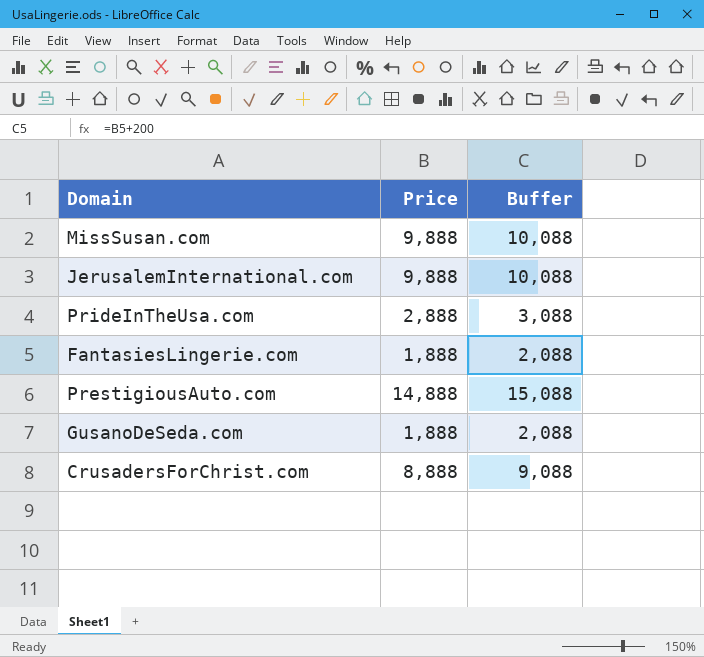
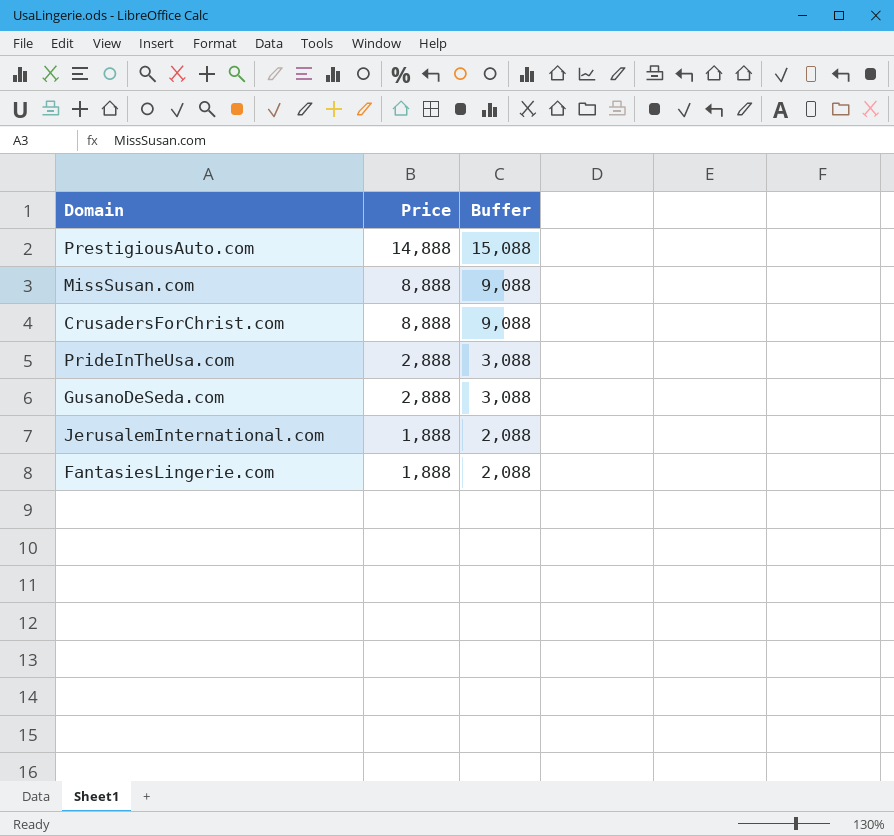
row order: none -> Price descending
MissSusan.com | Price: 9,888 -> 8,888
MissSusan.com | Buffer: 10,088 -> 9,088
GusanoDeSeda.com | Price: 1,888 -> 2,888
GusanoDeSeda.com | Buffer: 2,088 -> 3,088
JerusalemInternational.com | Price: 9,888 -> 1,888
JerusalemInternational.com | Buffer: 10,088 -> 2,088

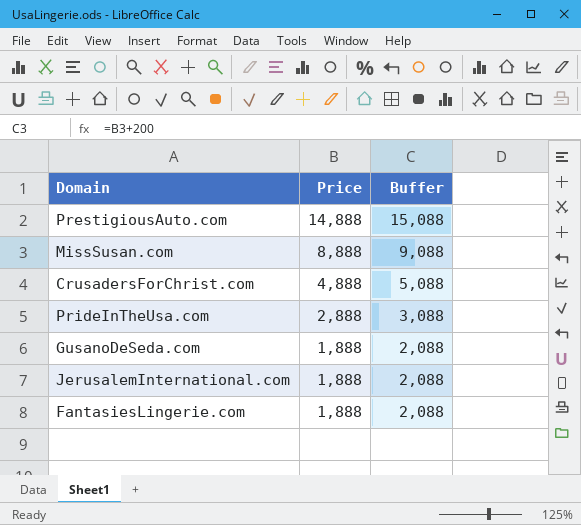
CrusadersForChrist.com | Price: 8,888 -> 4,888
CrusadersForChrist.com | Buffer: 9,088 -> 5,088
GusanoDeSeda.com | Price: 2,888 -> 1,888
GusanoDeSeda.com | Buffer: 3,088 -> 2,088

